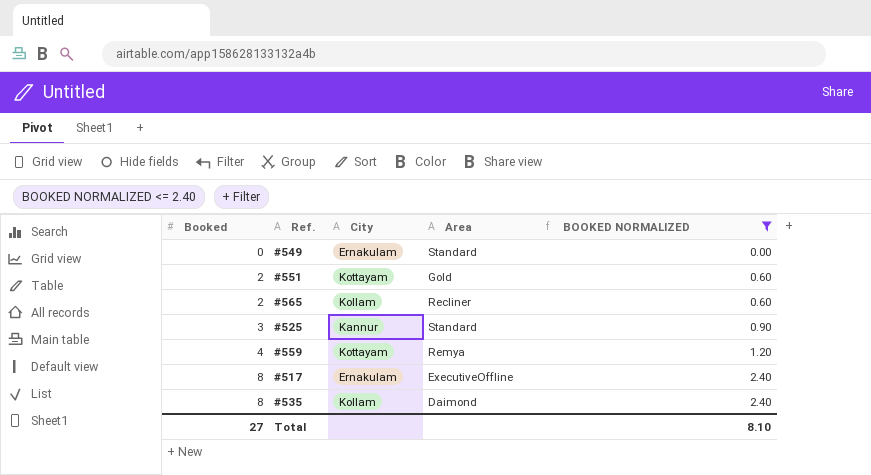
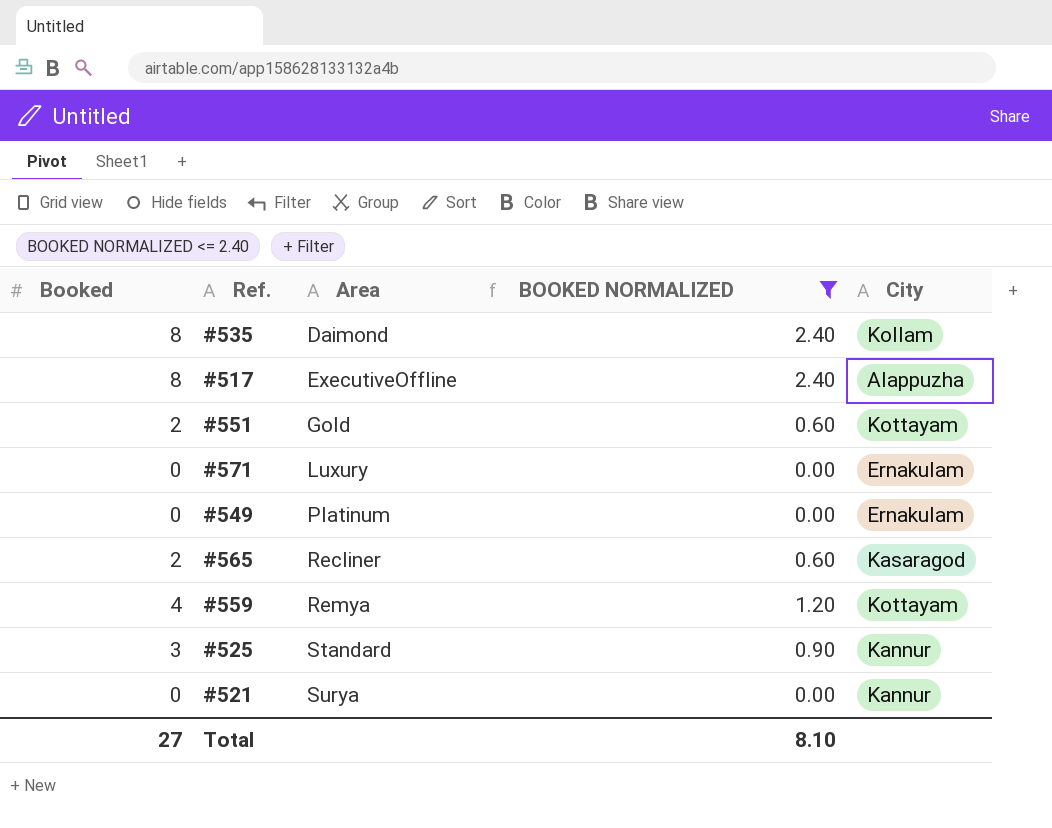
row order: Booked ascending -> Area ascending
column City | position: 3 -> 5
#517 | City: Ernakulam -> Alappuzha
row #571: none -> 0 | Luxury | 0.00 | Ernakulam
#549 | Area: Standard -> Platinum
#565 | City: Kollam -> Kasaragod
row #521: none -> 0 | Surya | 0.00 | Kannur

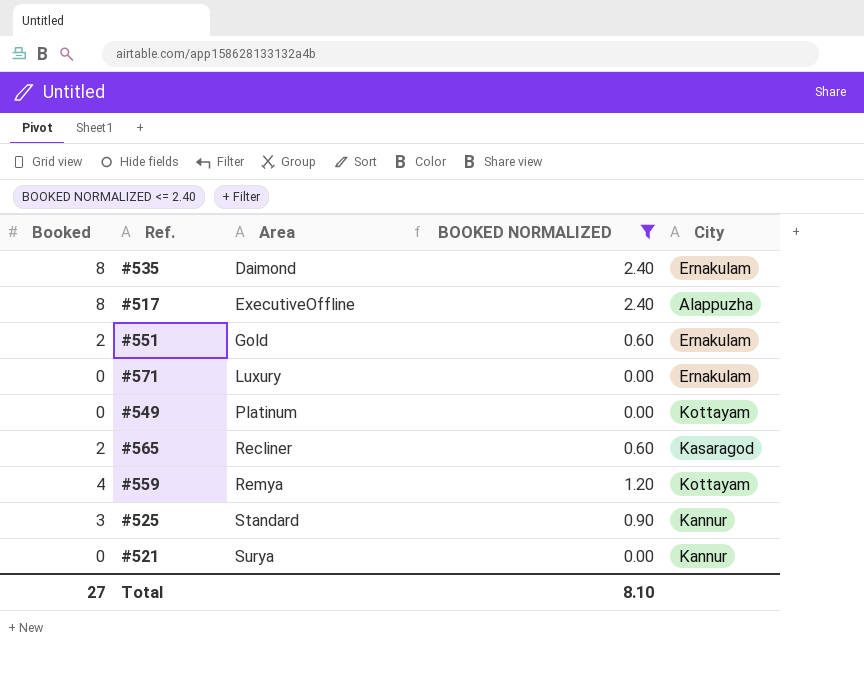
#535 | City: Kollam -> Ernakulam
#551 | City: Kottayam -> Ernakulam
#549 | City: Ernakulam -> Kottayam

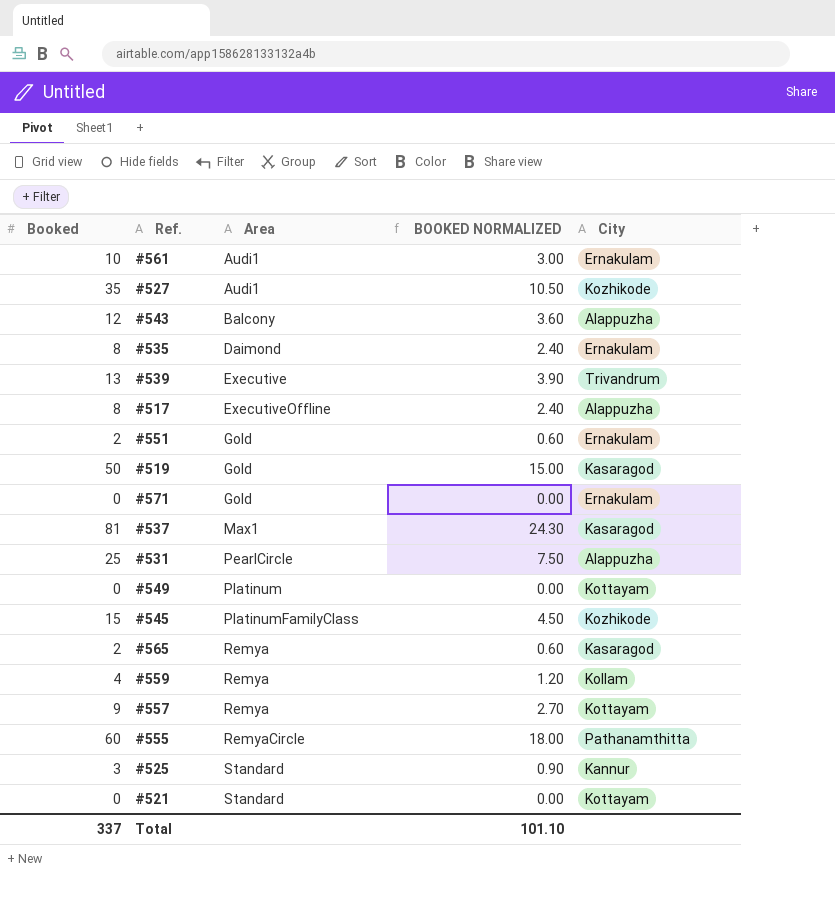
filter: BOOKED NORMALIZED <= 2.40 -> none
#571 | Area: Luxury -> Gold
#565 | Area: Recliner -> Remya
#559 | City: Kottayam -> Kollam
#521 | Area: Surya -> Standard
#521 | City: Kannur -> Kottayam
Total | Booked: 27 -> 337
Total | BOOKED NORMALIZED: 8.10 -> 101.10

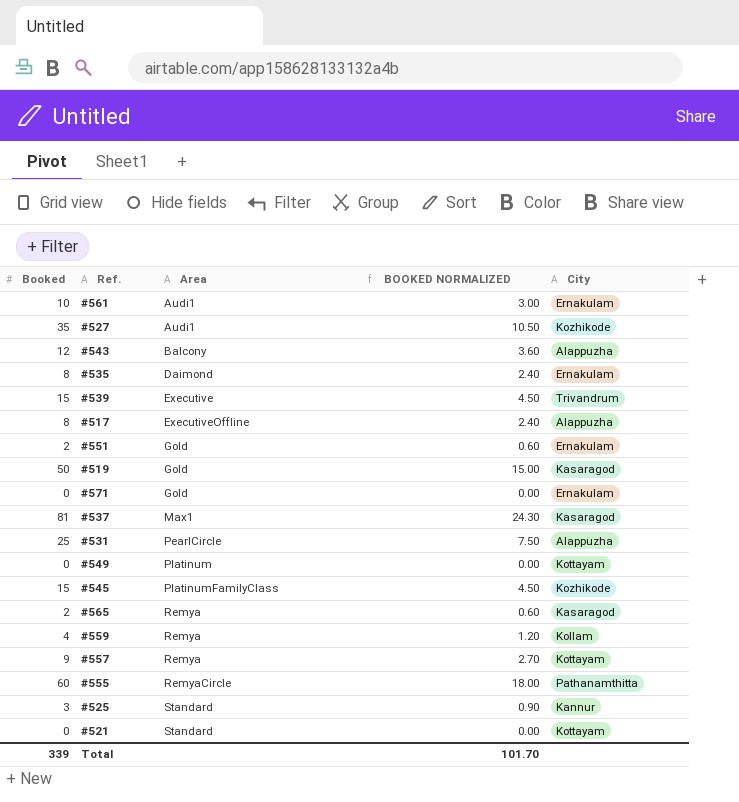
#539 | Booked: 13 -> 15
#539 | BOOKED NORMALIZED: 3.90 -> 4.50
Total | Booked: 337 -> 339
Total | BOOKED NORMALIZED: 101.10 -> 101.70

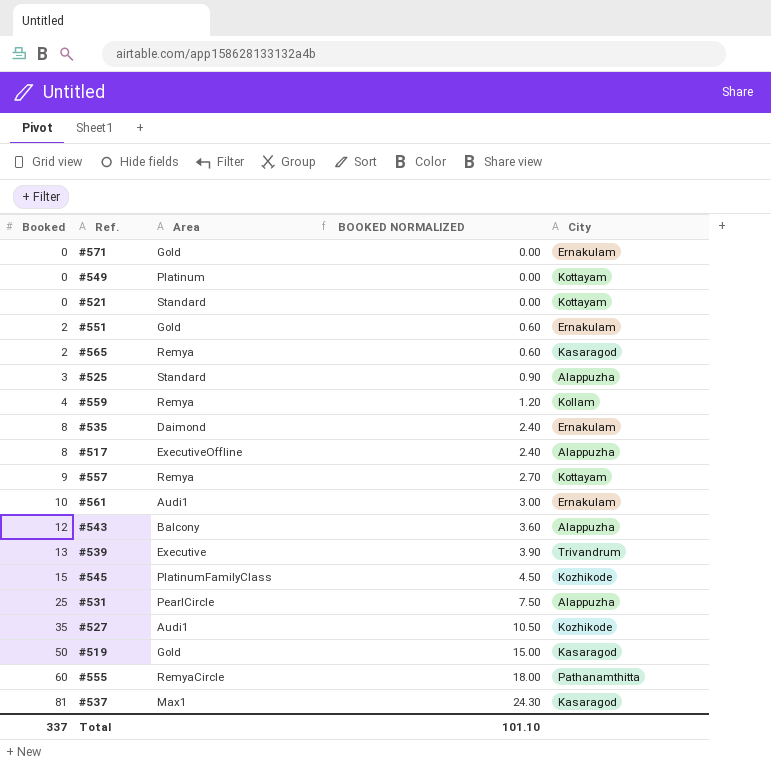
row order: Area ascending -> Booked ascending
#525 | City: Kannur -> Alappuzha
#539 | Booked: 15 -> 13
#539 | BOOKED NORMALIZED: 4.50 -> 3.90
Total | Booked: 339 -> 337
Total | BOOKED NORMALIZED: 101.70 -> 101.10

